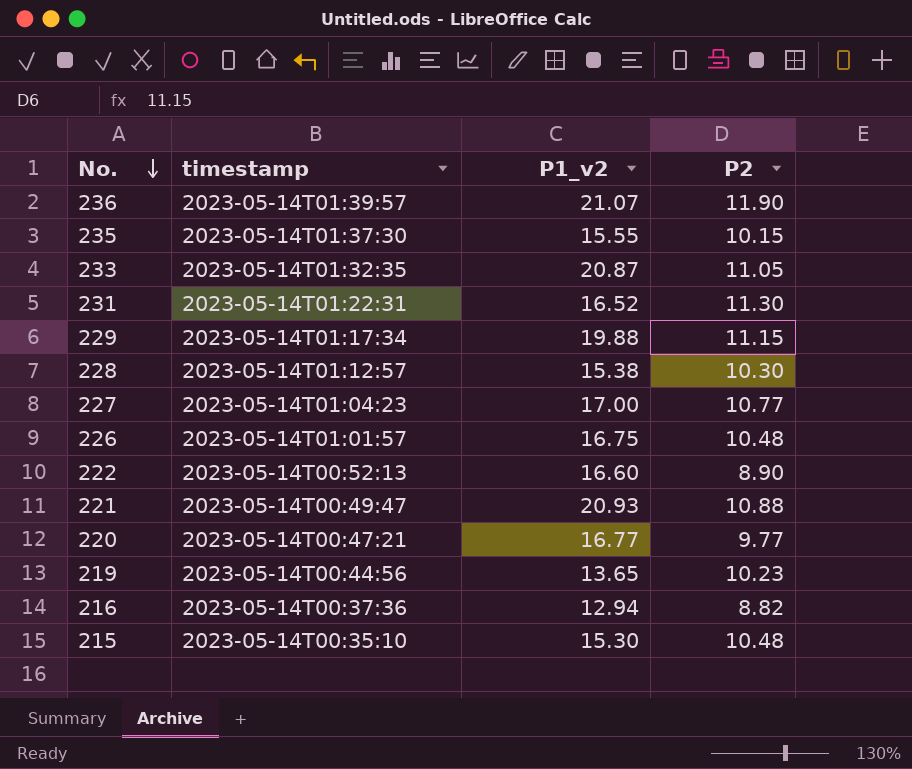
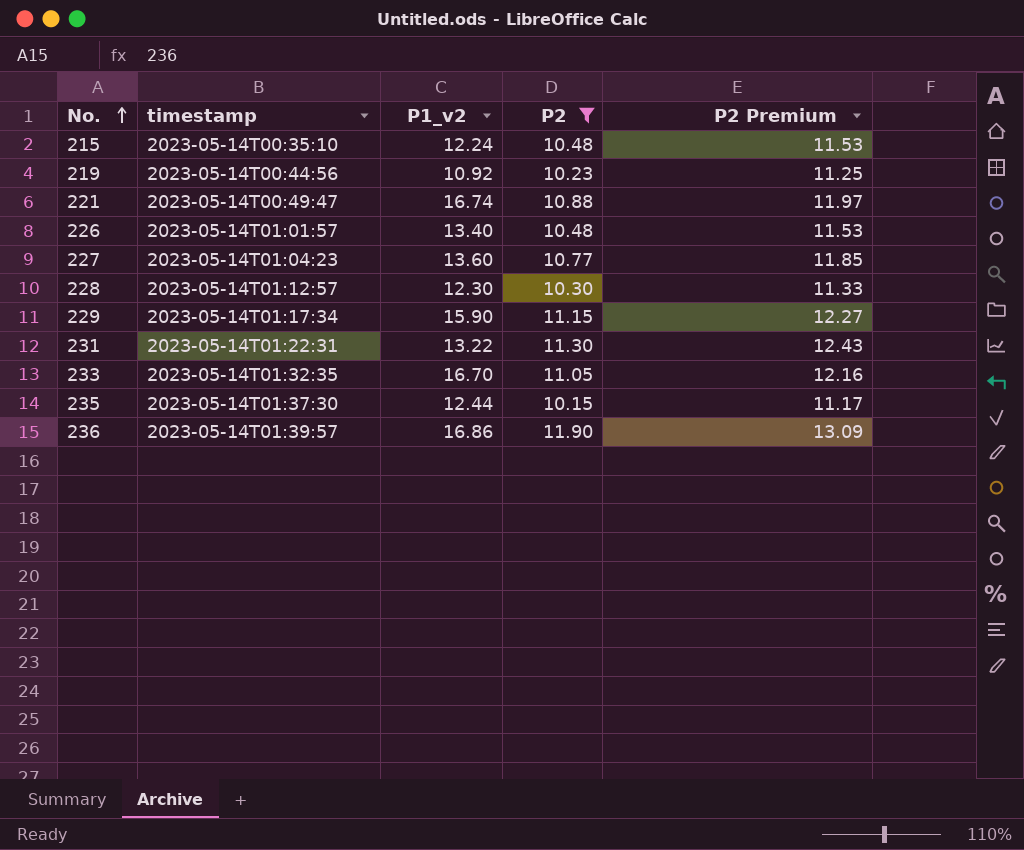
filter: none -> P2 >= 10.15
row order: No. descending -> No. ascending
column P2 Premium | formula: none -> [P2] * 1.1
215 | P1_v2: 15.30 -> 12.24
219 | P1_v2: 13.65 -> 10.92
221 | P1_v2: 20.93 -> 16.74
226 | P1_v2: 16.75 -> 13.40
227 | P1_v2: 17.00 -> 13.60
228 | P1_v2: 15.38 -> 12.30
229 | P1_v2: 19.88 -> 15.90
231 | P1_v2: 16.52 -> 13.22
233 | P1_v2: 20.87 -> 16.70
235 | P1_v2: 15.55 -> 12.44
236 | P1_v2: 21.07 -> 16.86

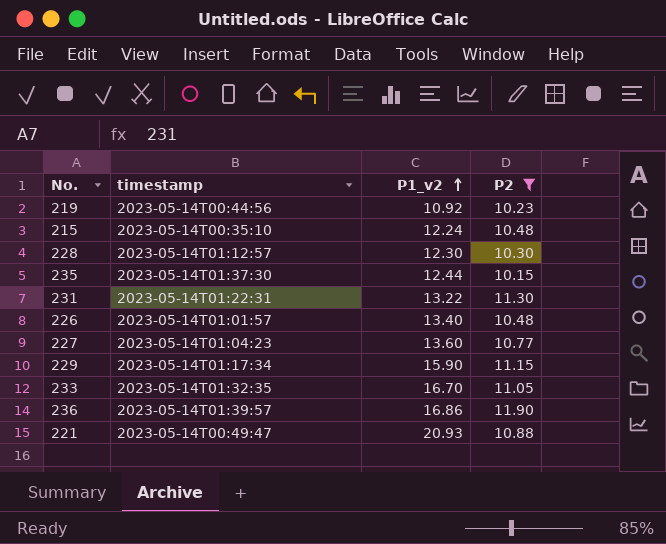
row order: No. ascending -> P1_v2 ascending
column P2 Premium | formula: [P2] * 1.1 -> none
221 | P1_v2: 16.74 -> 20.93

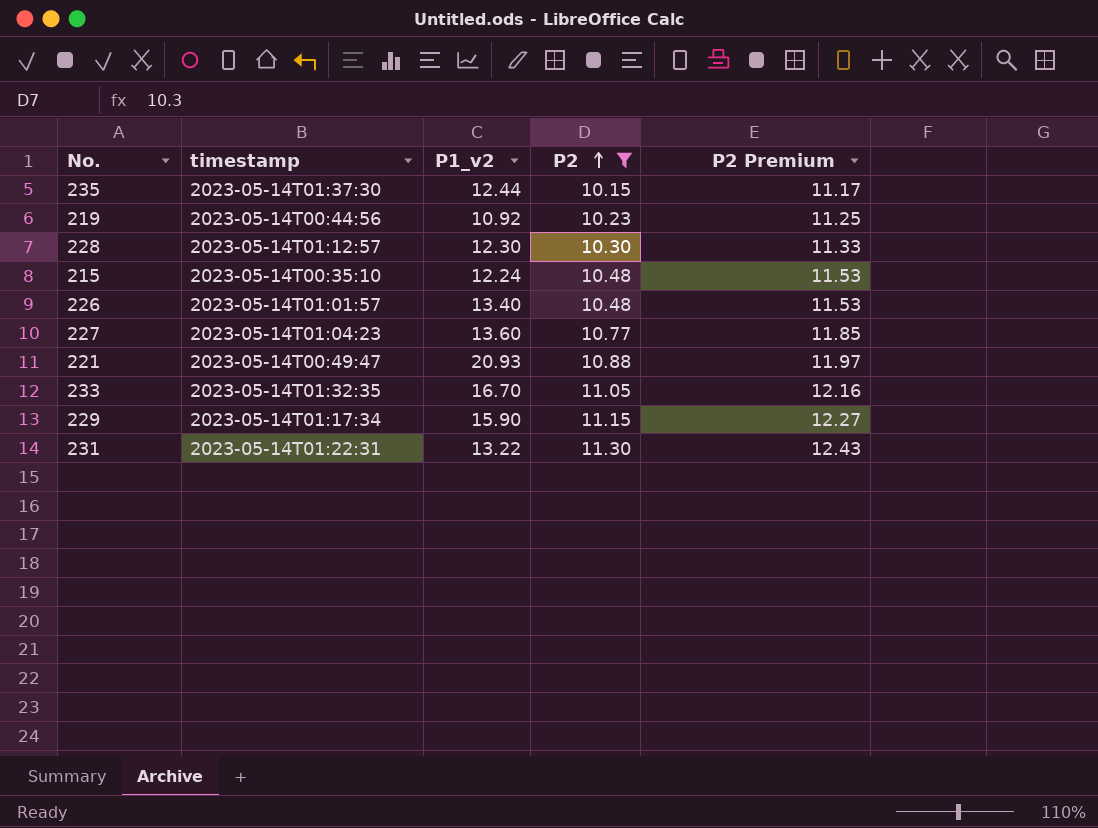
row order: P1_v2 ascending -> P2 ascending
column P2 Premium | formula: none -> [P2] * 1.1
row 236: 2023-05-14T01:39:57 | 16.86 | 11.90 -> none

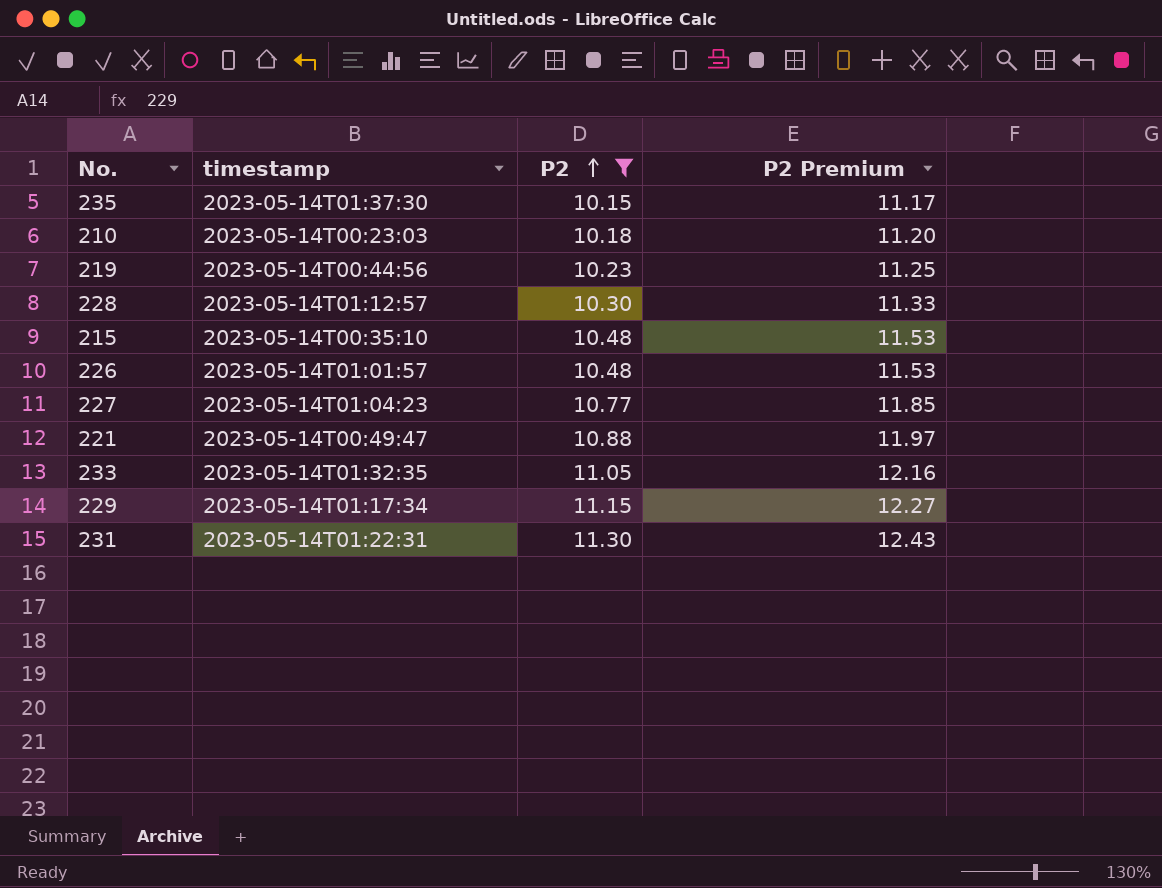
column P1_v2 | position: 3 -> none
row 210: none -> 2023-05-14T00:23:03 | 10.18 | 11.20

